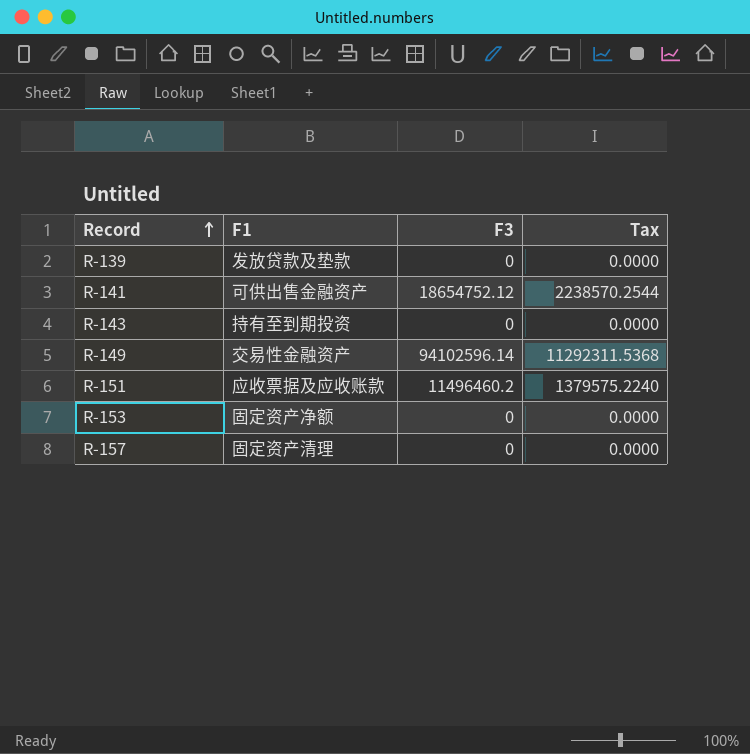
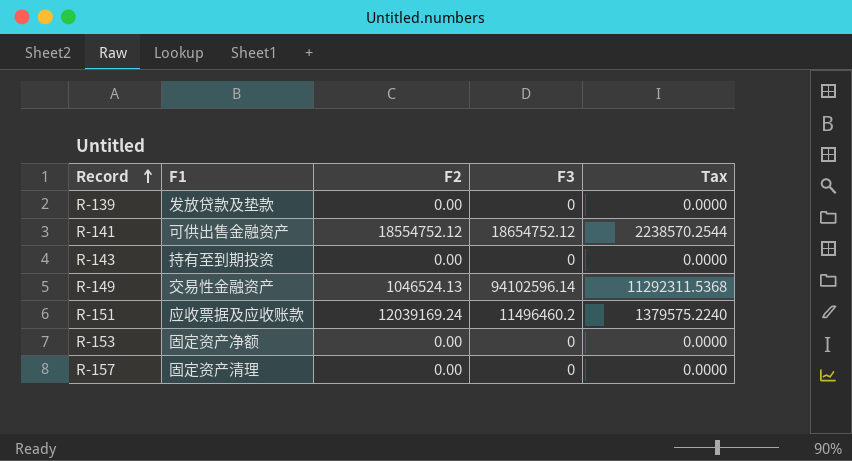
column F2 | position: none -> 3

